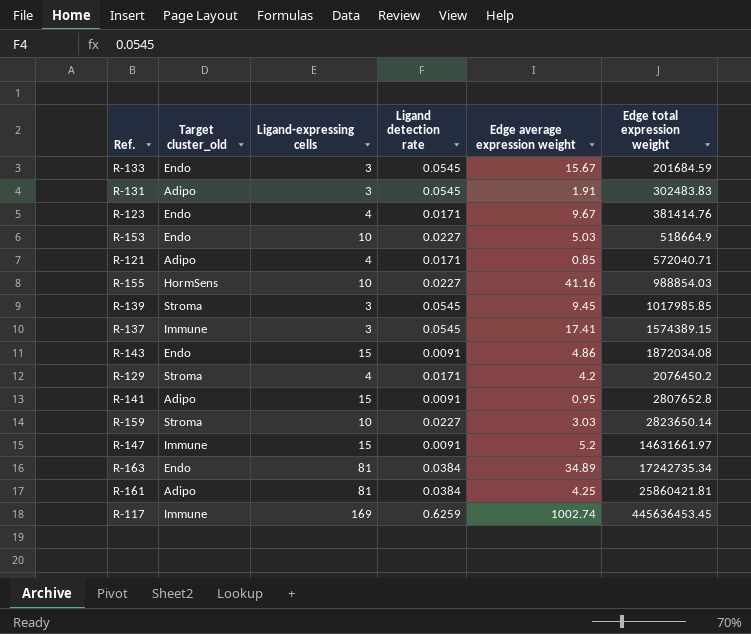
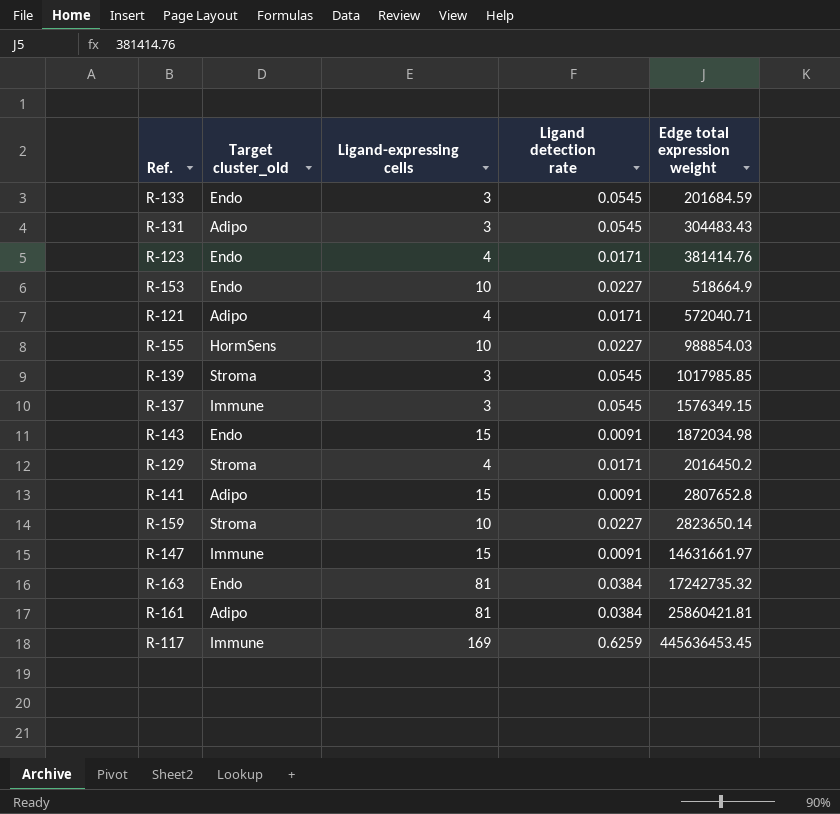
column Edge average expression weight | position: 5 -> none
R-131 | Edge total expression weight: 302483.83 -> 304483.43
R-137 | Edge total expression weight: 1574389.15 -> 1576349.15
R-143 | Edge total expression weight: 1872034.08 -> 1872034.98
R-129 | Edge total expression weight: 2076450.2 -> 2016450.2
R-163 | Edge total expression weight: 17242735.34 -> 17242735.32

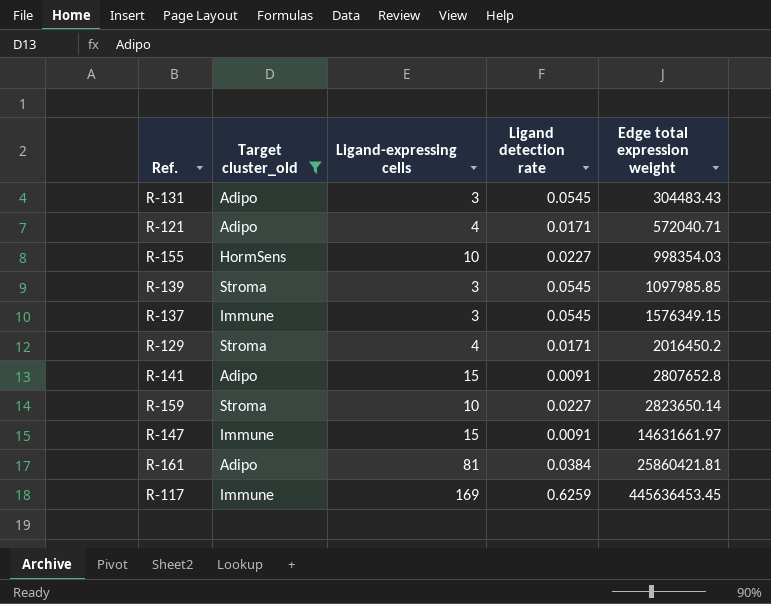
filter: none -> Target cluster_old != Endo
R-155 | Edge total expression weight: 988854.03 -> 998354.03
R-139 | Edge total expression weight: 1017985.85 -> 1097985.85

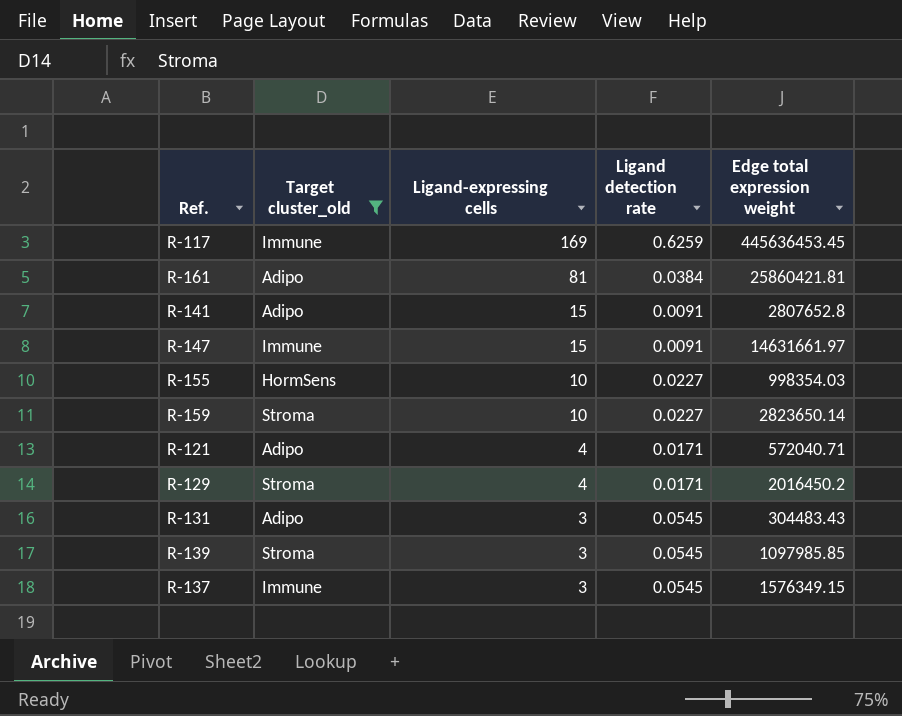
row order: Edge total expression weight ascending -> Ligand-expressing cells descending

